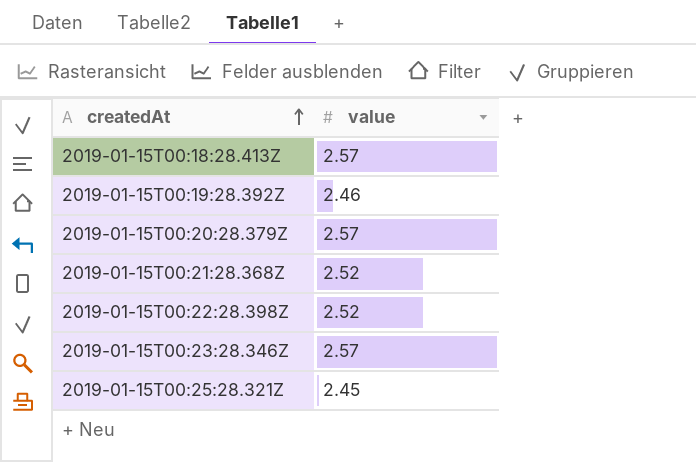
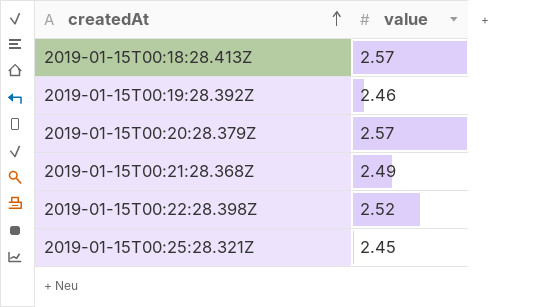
row 2019-01-15T00:23:28.346Z: 2.57 -> none
2019-01-15T00:21:28.368Z | value: 2.52 -> 2.49

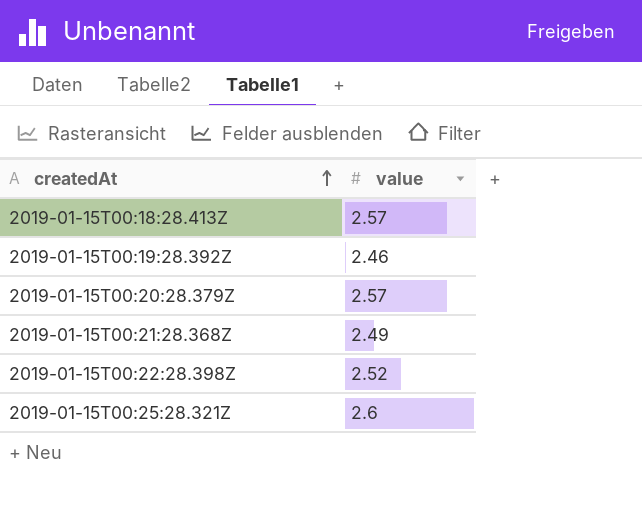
2019-01-15T00:25:28.321Z | value: 2.45 -> 2.6

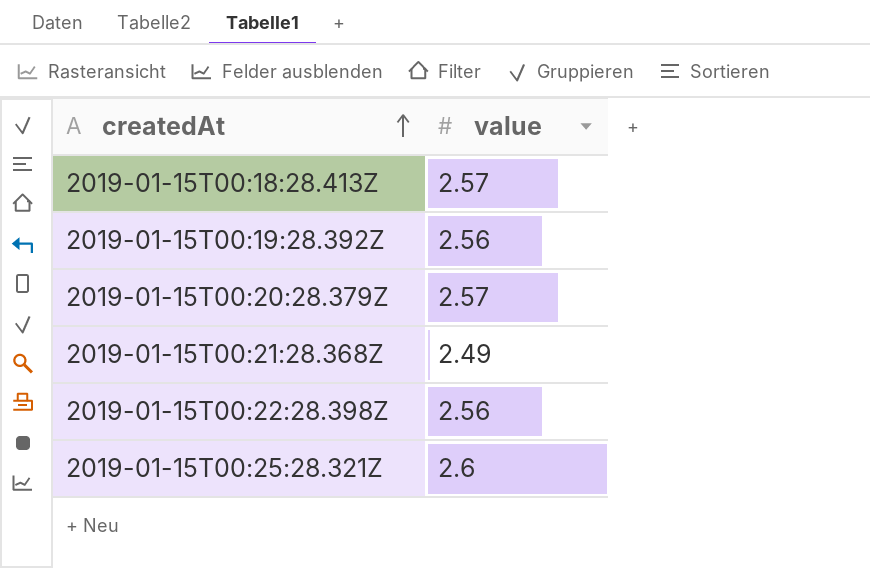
2019-01-15T00:19:28.392Z | value: 2.46 -> 2.56
2019-01-15T00:22:28.398Z | value: 2.52 -> 2.56

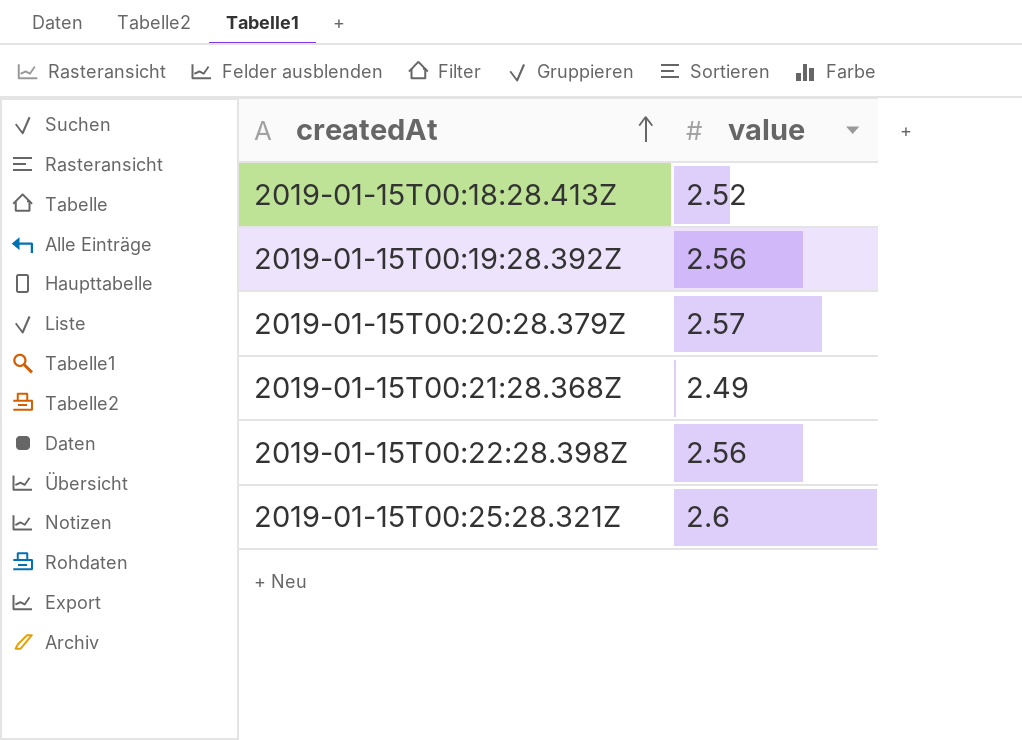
2019-01-15T00:18:28.413Z | value: 2.57 -> 2.52

